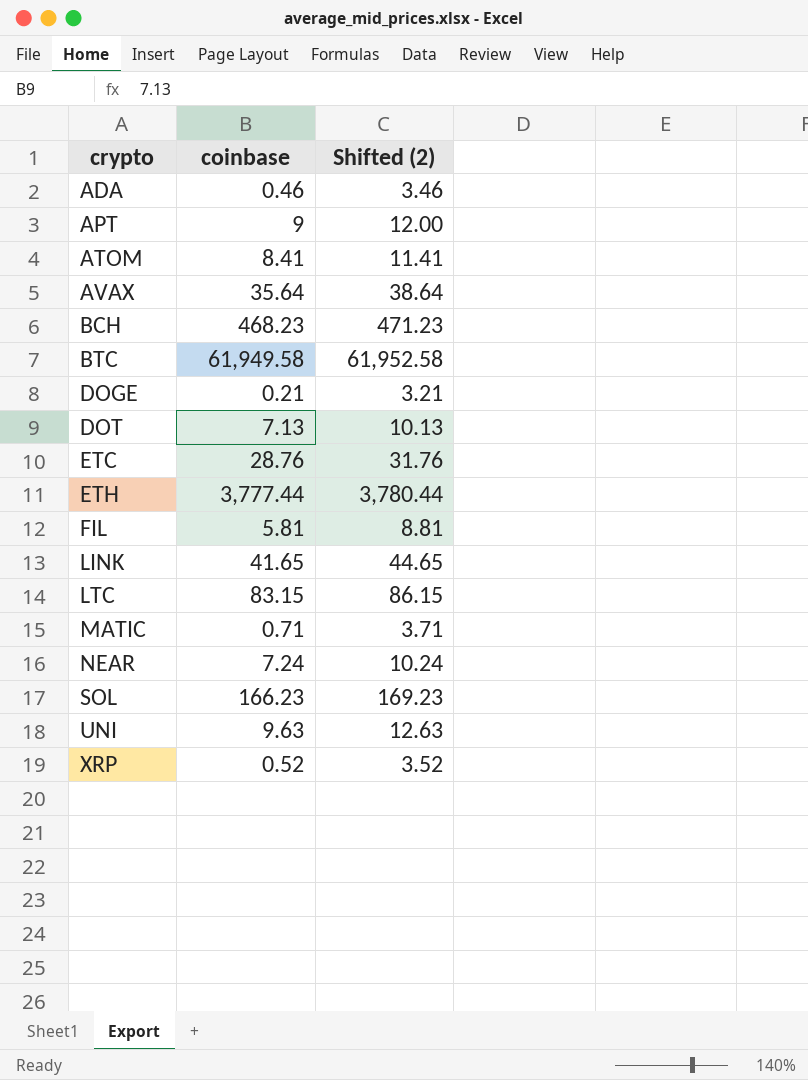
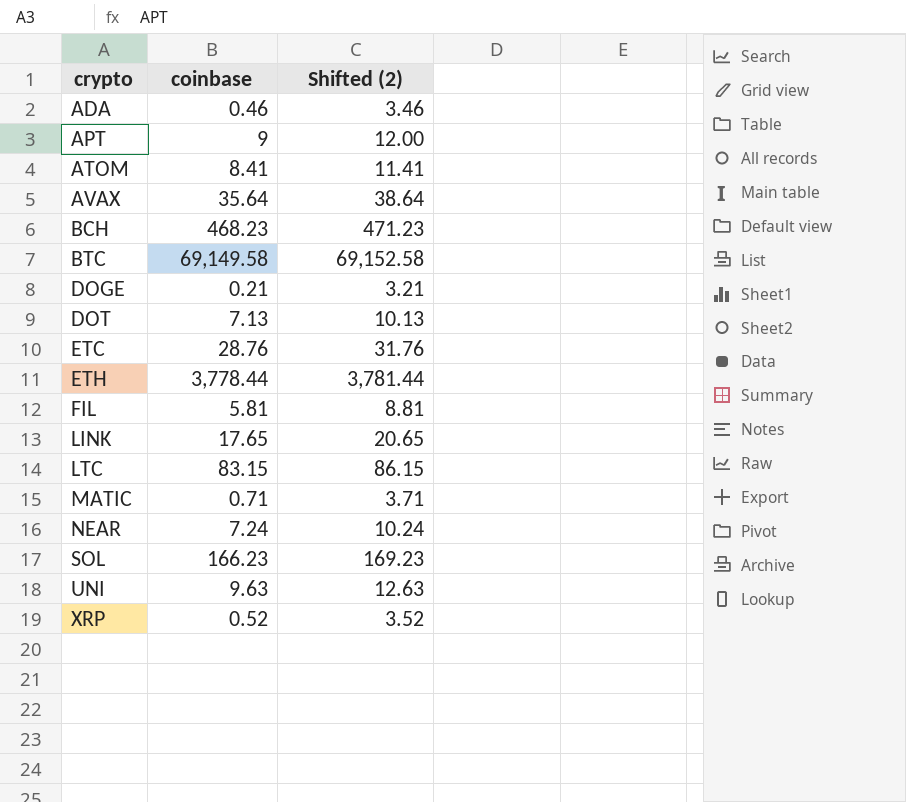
BTC | coinbase: 61,949.58 -> 69,149.58
BTC | Shifted (2): 61,952.58 -> 69,152.58
ETH | coinbase: 3,777.44 -> 3,778.44
ETH | Shifted (2): 3,780.44 -> 3,781.44
LINK | coinbase: 41.65 -> 17.65
LINK | Shifted (2): 44.65 -> 20.65

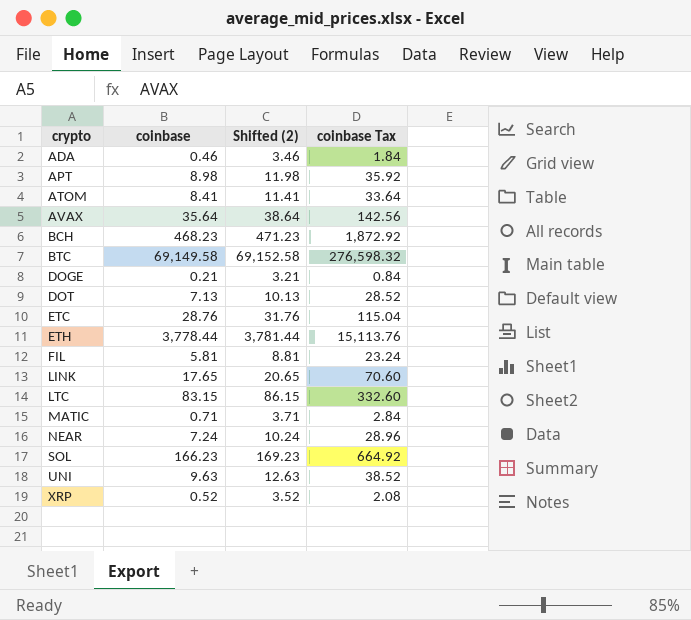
column coinbase Tax | formula: none -> [coinbase] * 4
APT | coinbase: 9 -> 8.98
APT | Shifted (2): 12.00 -> 11.98

